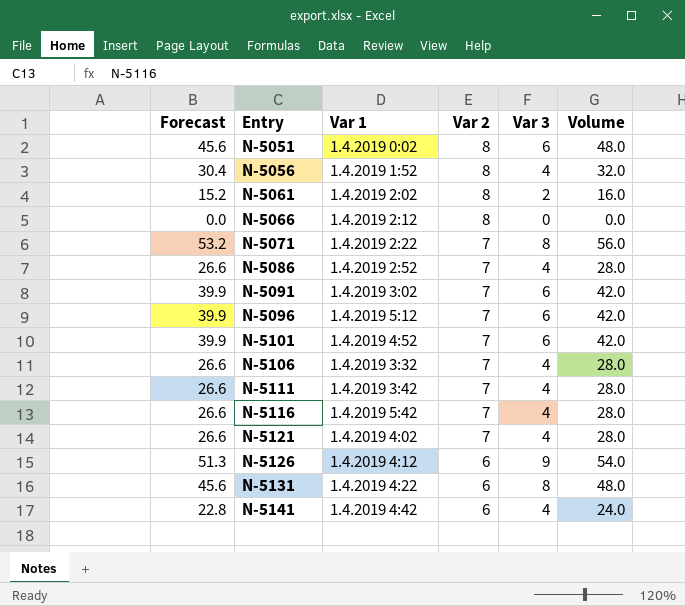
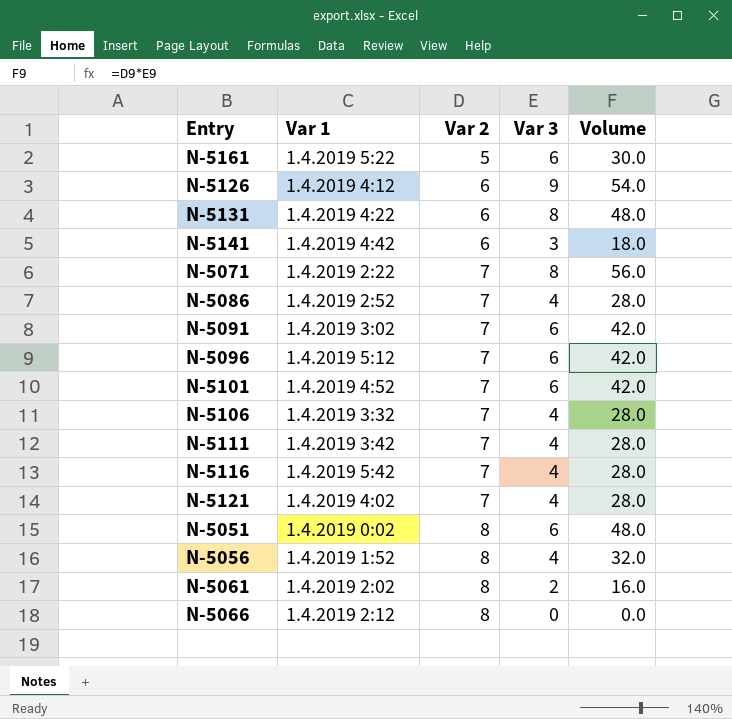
row order: Entry ascending -> Var 2 ascending
column Forecast | formula: [Volume] * 0.95 -> none
row N-5161: none -> 1.4.2019 5:22 | 5 | 6 | 30.0
N-5141 | Var 3: 4 -> 3
N-5141 | Volume: 24.0 -> 18.0

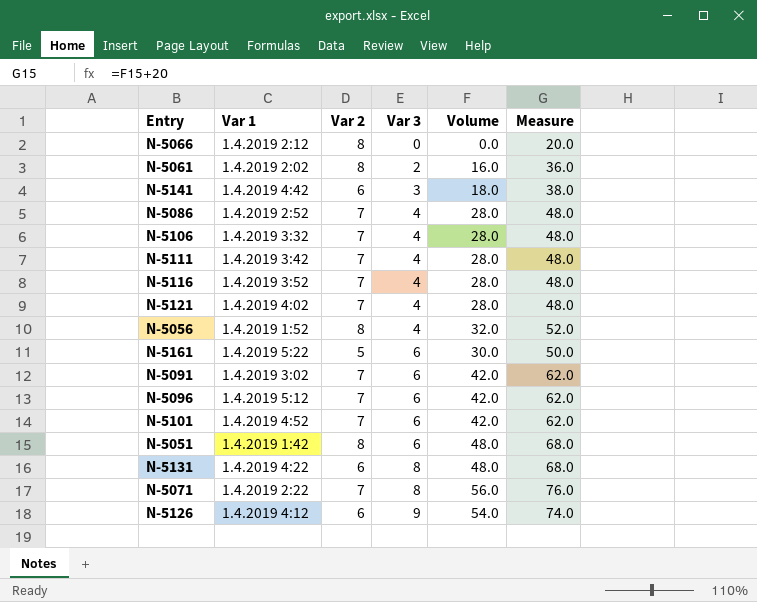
row order: Var 2 ascending -> Var 3 ascending
column Measure | formula: none -> [Volume] + 20
N-5116 | Var 1: 1.4.2019 5:42 -> 1.4.2019 3:52
N-5051 | Var 1: 1.4.2019 0:02 -> 1.4.2019 1:42

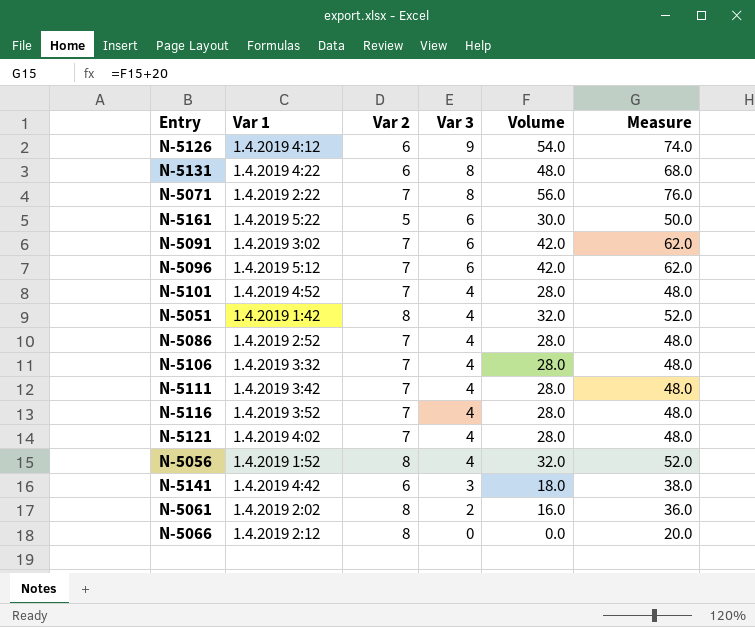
row order: Var 3 ascending -> Var 3 descending
N-5101 | Var 3: 6 -> 4
N-5101 | Volume: 42.0 -> 28.0
N-5101 | Measure: 62.0 -> 48.0
N-5051 | Var 3: 6 -> 4
N-5051 | Volume: 48.0 -> 32.0
N-5051 | Measure: 68.0 -> 52.0

